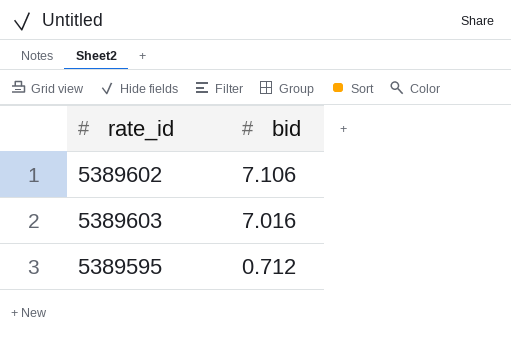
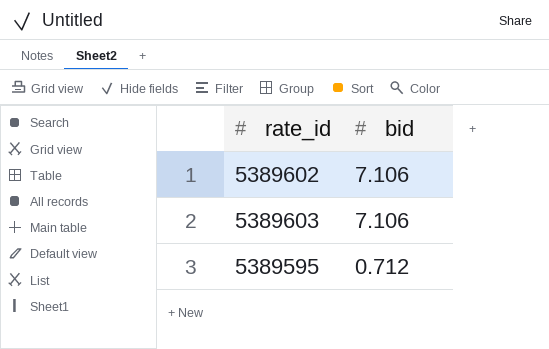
5389603 | bid: 7.016 -> 7.106

